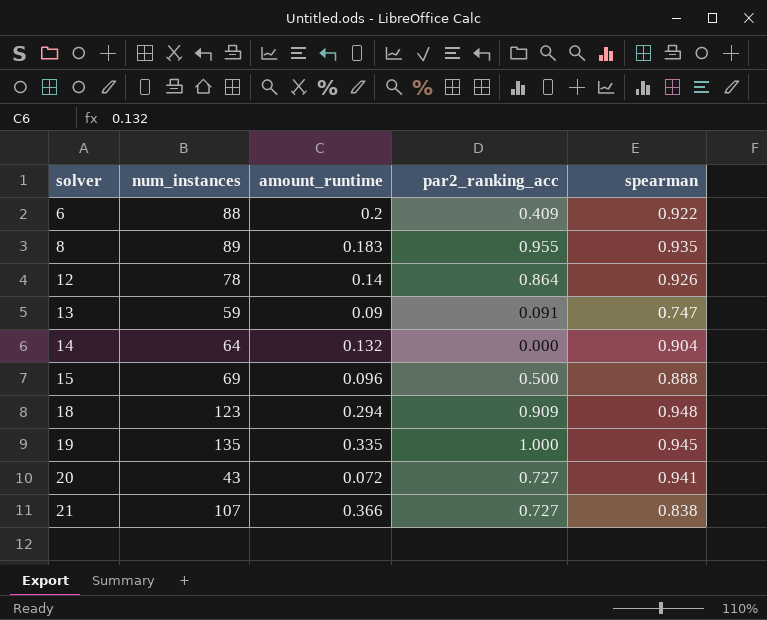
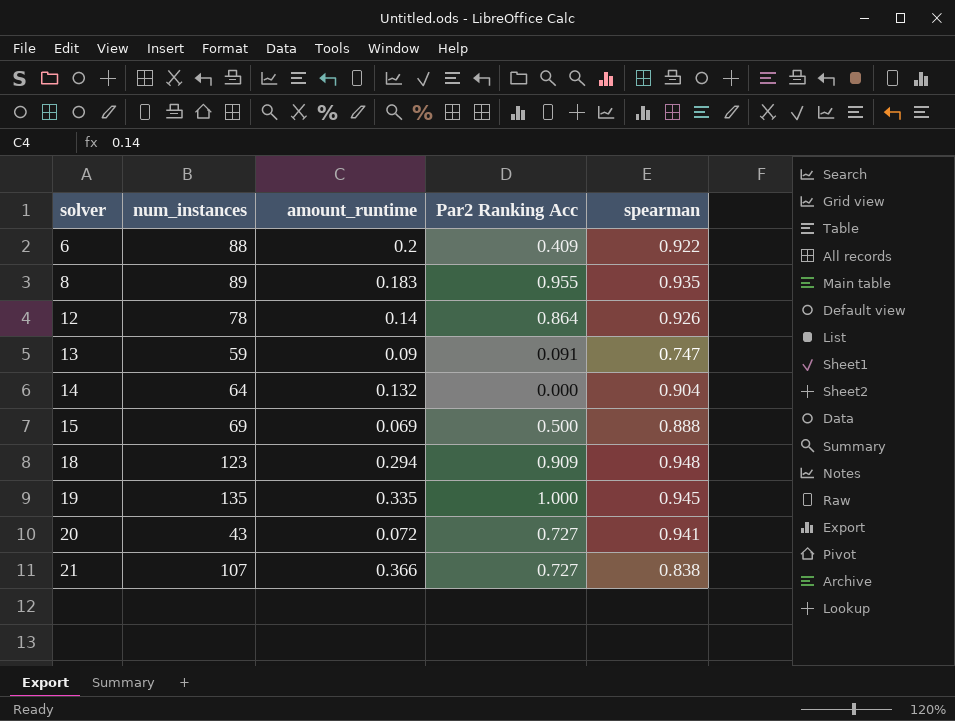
column name: par2_ranking_acc -> Par2 Ranking Acc
15 | amount_runtime: 0.096 -> 0.069

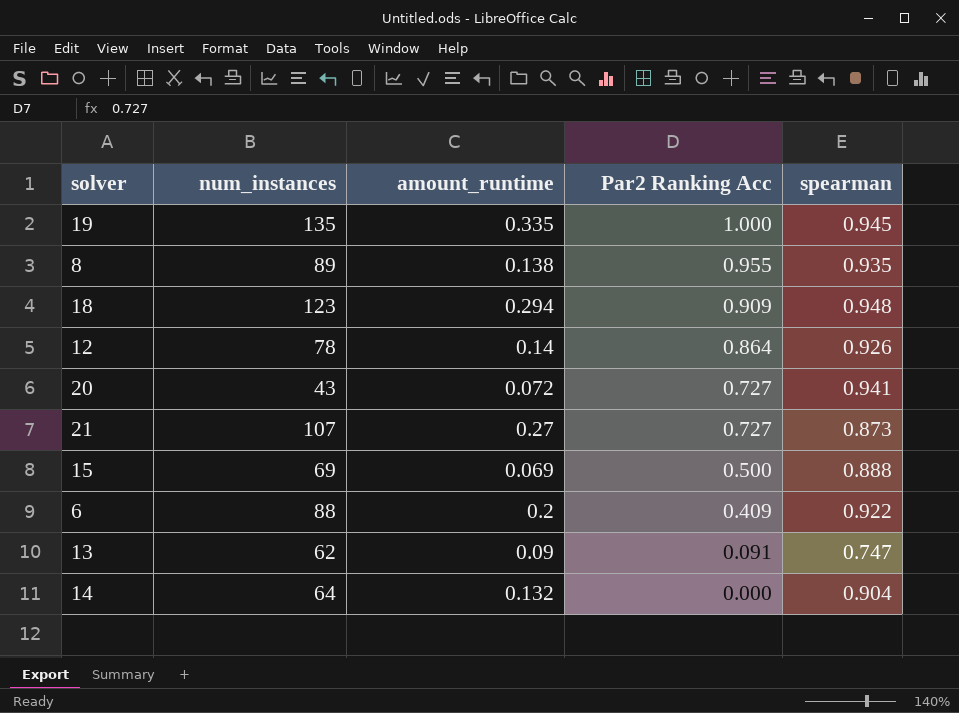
row order: solver ascending -> Par2 Ranking Acc descending
8 | amount_runtime: 0.183 -> 0.138
21 | amount_runtime: 0.366 -> 0.27
21 | spearman: 0.838 -> 0.873
13 | num_instances: 59 -> 62

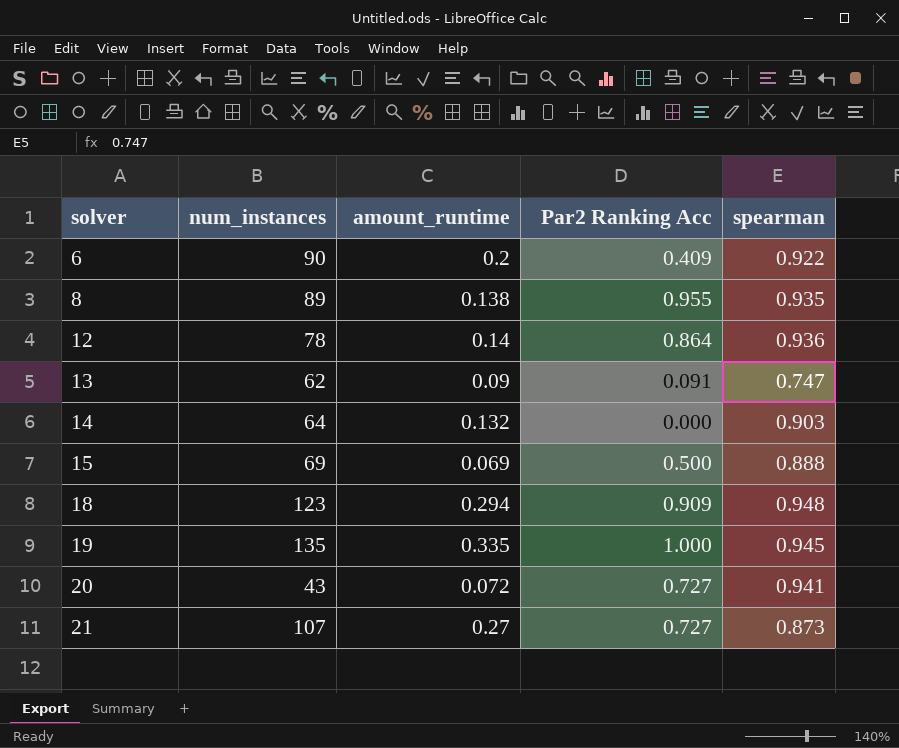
row order: Par2 Ranking Acc descending -> solver ascending
6 | num_instances: 88 -> 90
12 | spearman: 0.926 -> 0.936
14 | spearman: 0.904 -> 0.903

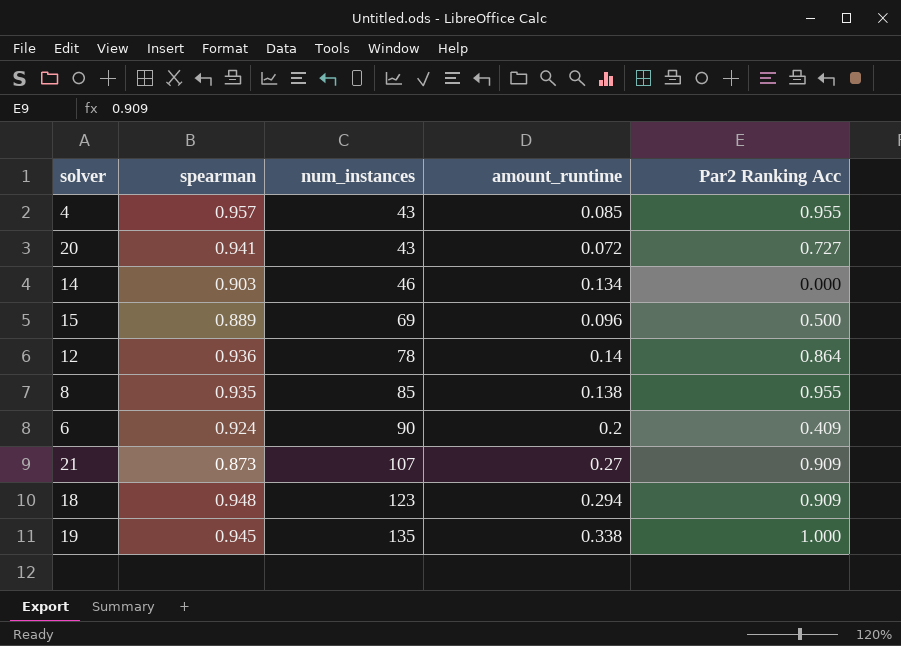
row order: solver ascending -> num_instances ascending
column spearman | position: 5 -> 2
row 13: 62 | 0.09 | 0.091 | 0.747 -> none
row 4: none -> 0.957 | 43 | 0.085 | 0.955
14 | num_instances: 64 -> 46
14 | amount_runtime: 0.132 -> 0.134
15 | spearman: 0.888 -> 0.889
15 | amount_runtime: 0.069 -> 0.096
8 | num_instances: 89 -> 85
6 | spearman: 0.922 -> 0.924
21 | Par2 Ranking Acc: 0.727 -> 0.909
19 | amount_runtime: 0.335 -> 0.338

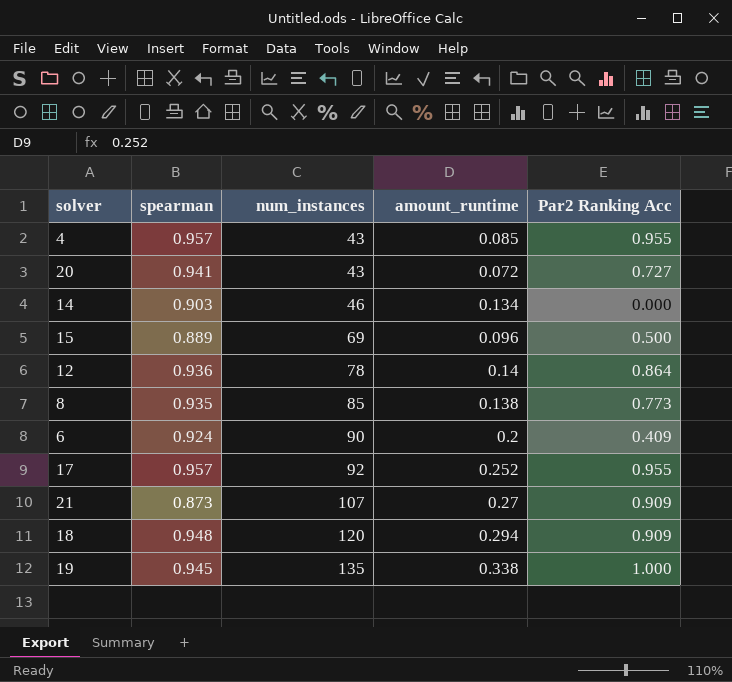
8 | Par2 Ranking Acc: 0.955 -> 0.773
row 17: none -> 0.957 | 92 | 0.252 | 0.955
18 | num_instances: 123 -> 120

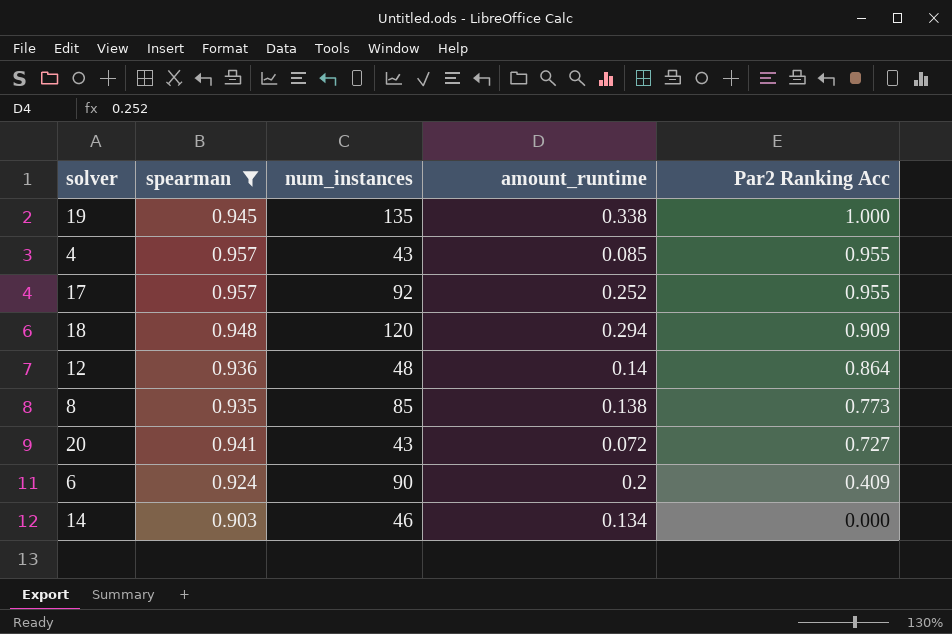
filter: none -> spearman >= 0.903
row order: num_instances ascending -> Par2 Ranking Acc descending
12 | num_instances: 78 -> 48

